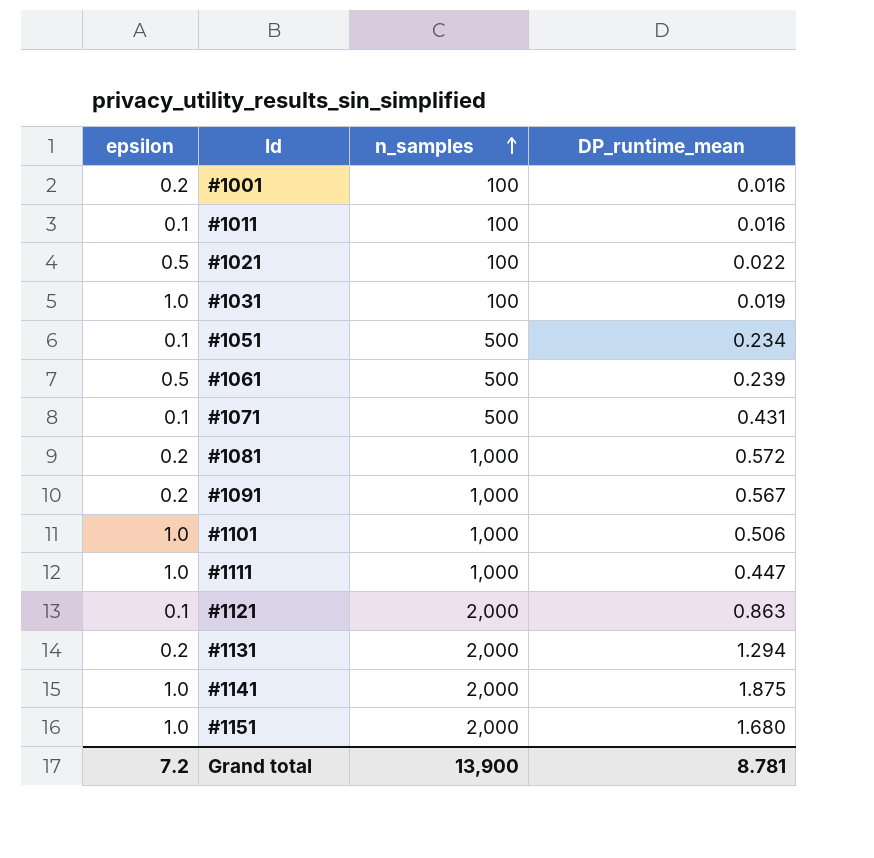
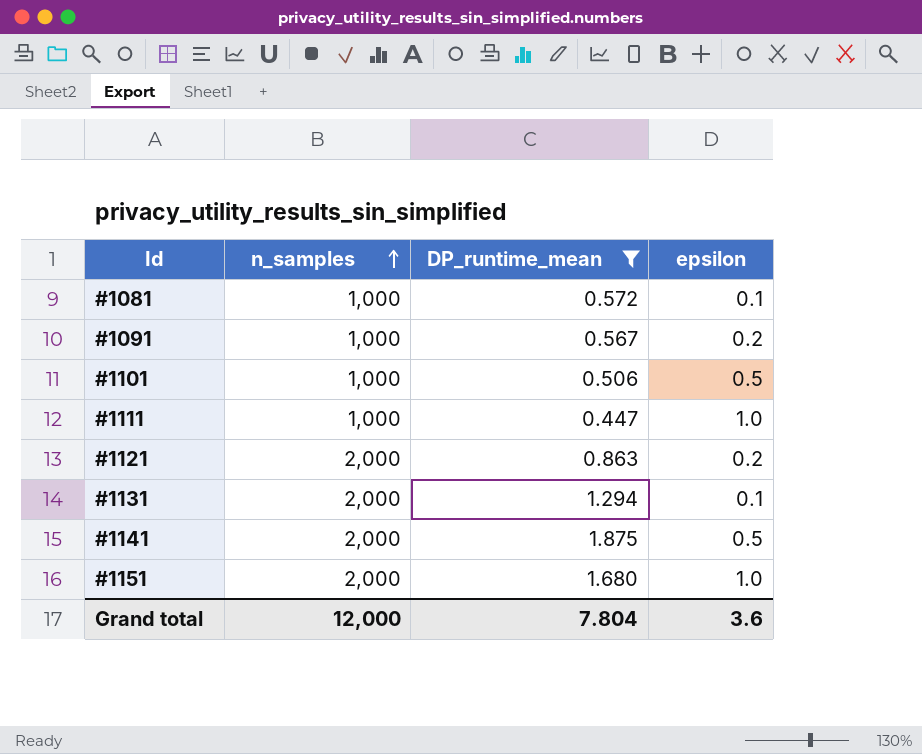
filter: none -> DP_runtime_mean >= 0.447
column epsilon | position: 1 -> 4
#1081 | epsilon: 0.2 -> 0.1
#1101 | epsilon: 1.0 -> 0.5
#1121 | epsilon: 0.1 -> 0.2
#1131 | epsilon: 0.2 -> 0.1
#1141 | epsilon: 1.0 -> 0.5
Grand total | n_samples: 13,900 -> 12,000
Grand total | DP_runtime_mean: 8.781 -> 7.804
Grand total | epsilon: 7.2 -> 3.6

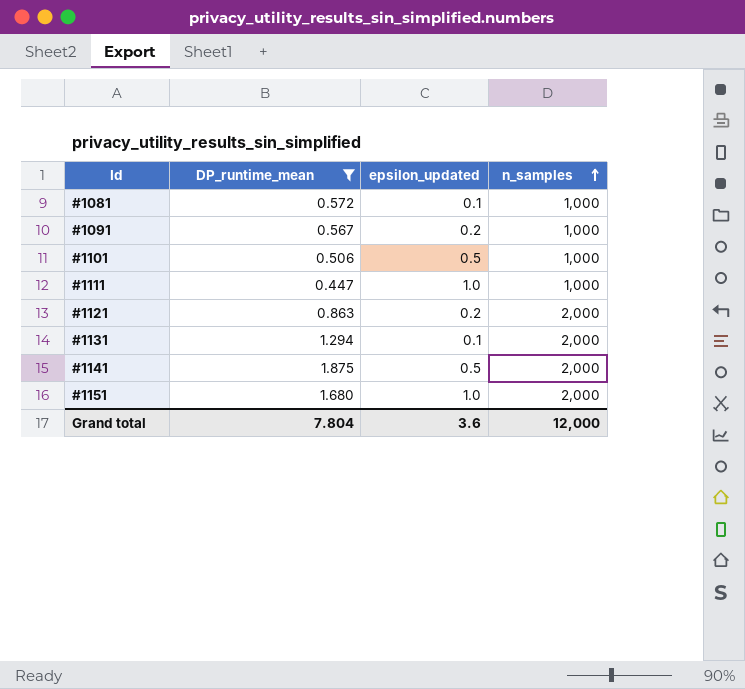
column name: epsilon -> epsilon_updated
column n_samples | position: 2 -> 4

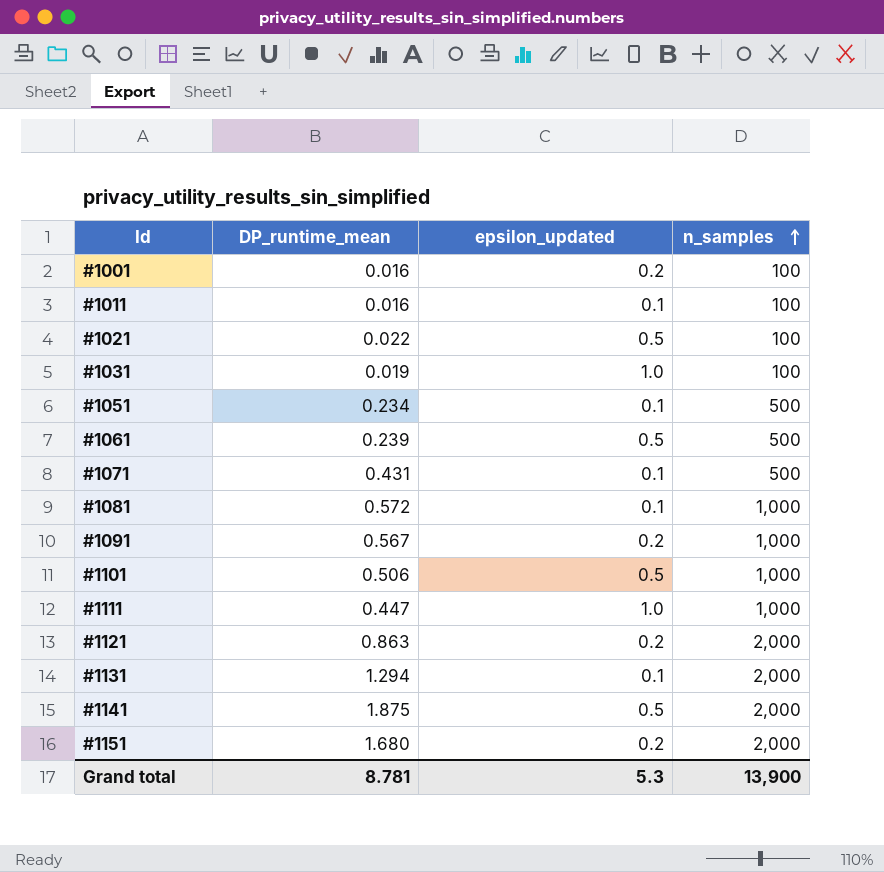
filter: DP_runtime_mean >= 0.447 -> none
#1151 | epsilon_updated: 1.0 -> 0.2
Grand total | DP_runtime_mean: 7.804 -> 8.781
Grand total | epsilon_updated: 3.6 -> 5.3
Grand total | n_samples: 12,000 -> 13,900

